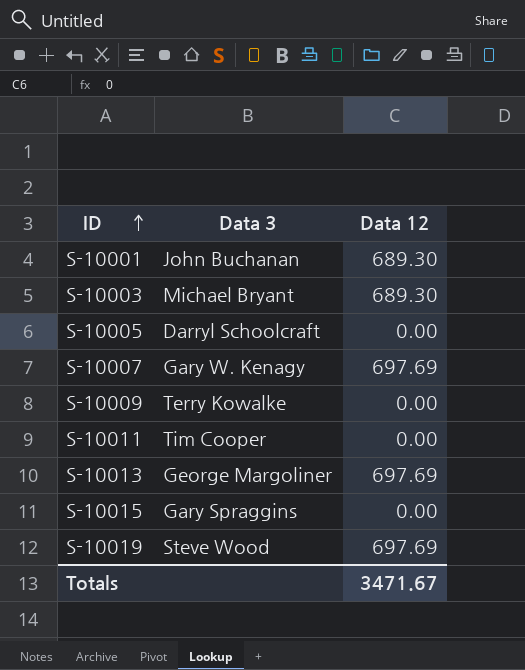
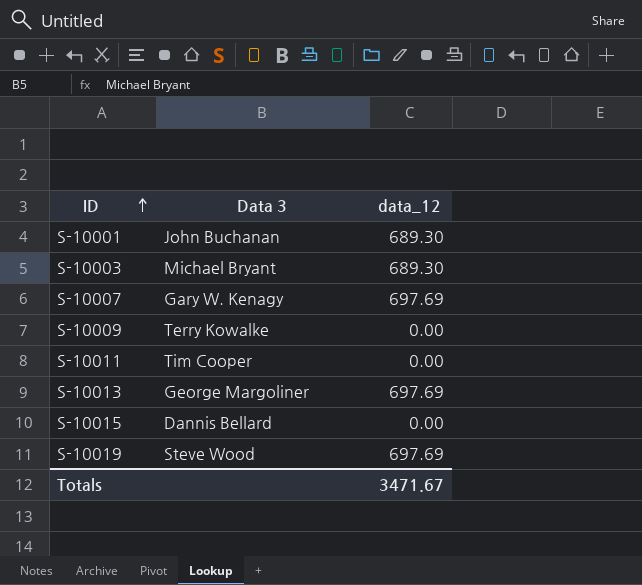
column name: Data 12 -> data_12
row S-10005: Darryl Schoolcraft | 0.00 -> none
S-10015 | Data 3: Gary Spraggins -> Dannis Bellard

